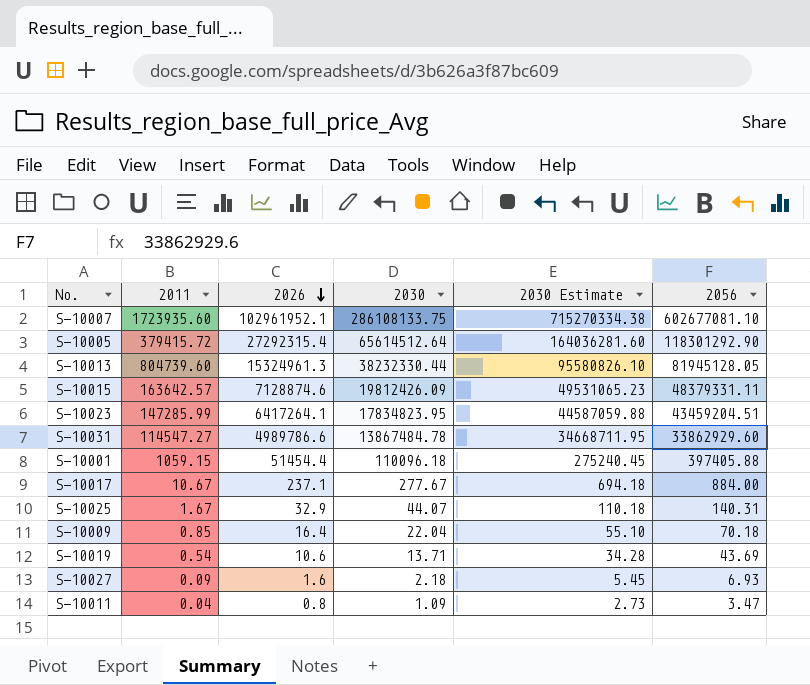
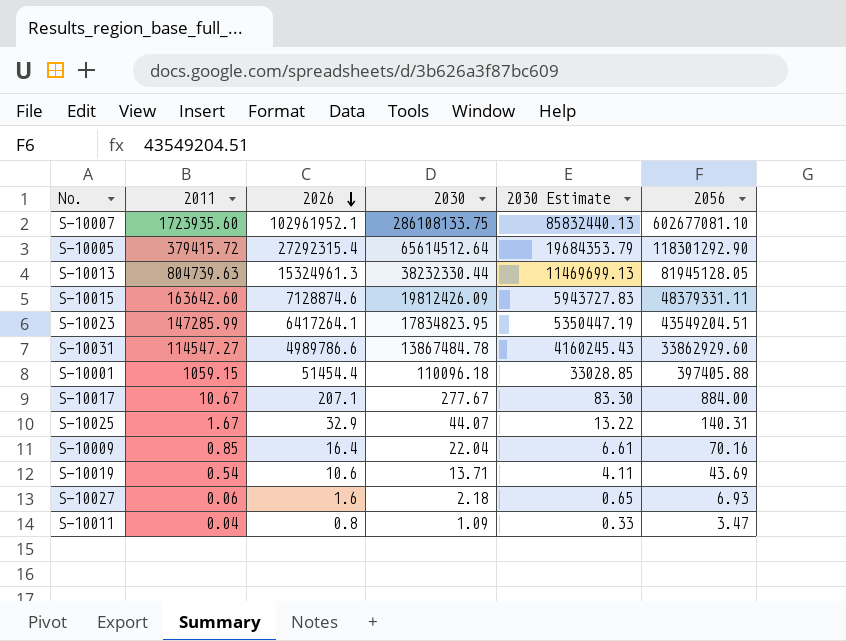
column 2030 Estimate | formula: [2030] * 2.5 -> [2030] * 0.3
S-10013 | 2011: 804739.60 -> 804739.63
S-10015 | 2011: 163642.57 -> 163642.60
S-10023 | 2056: 43459204.51 -> 43549204.51
S-10017 | 2026: 237.1 -> 207.1
S-10009 | 2056: 70.18 -> 70.16
S-10027 | 2011: 0.09 -> 0.06

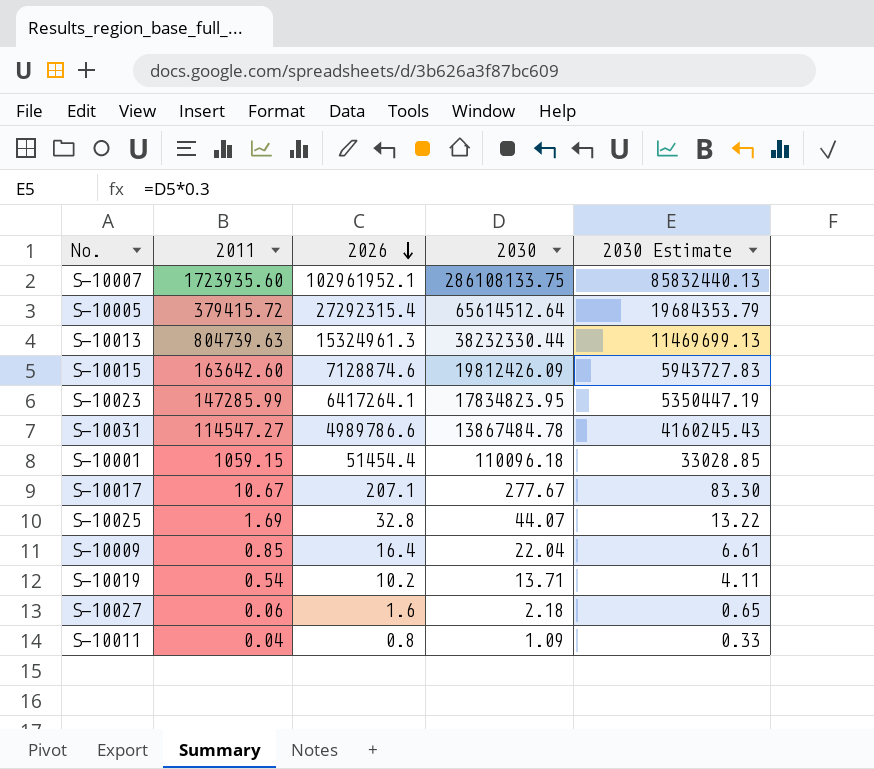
column 2056 | position: 6 -> none
S-10025 | 2011: 1.67 -> 1.69
S-10025 | 2026: 32.9 -> 32.8
S-10019 | 2026: 10.6 -> 10.2

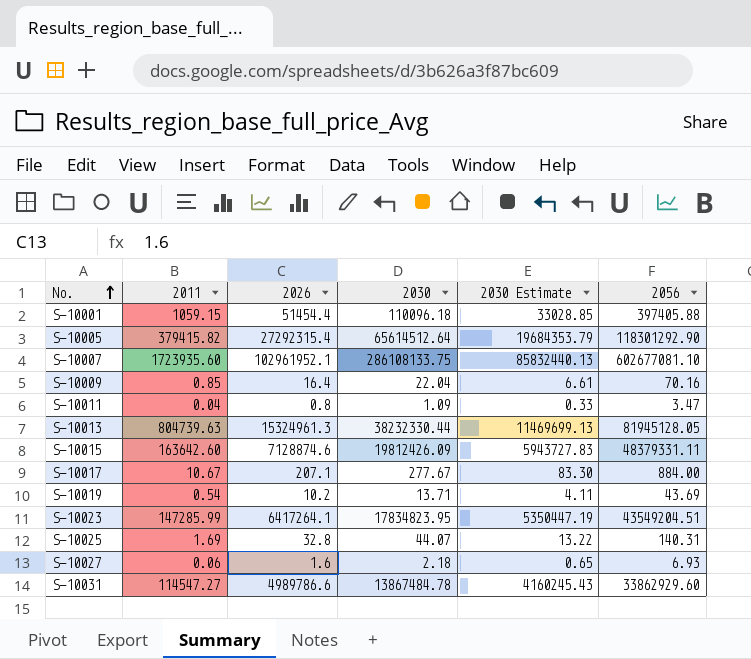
row order: 2026 descending -> No. ascending
column 2056 | position: none -> 6
S-10005 | 2011: 379415.72 -> 379415.82

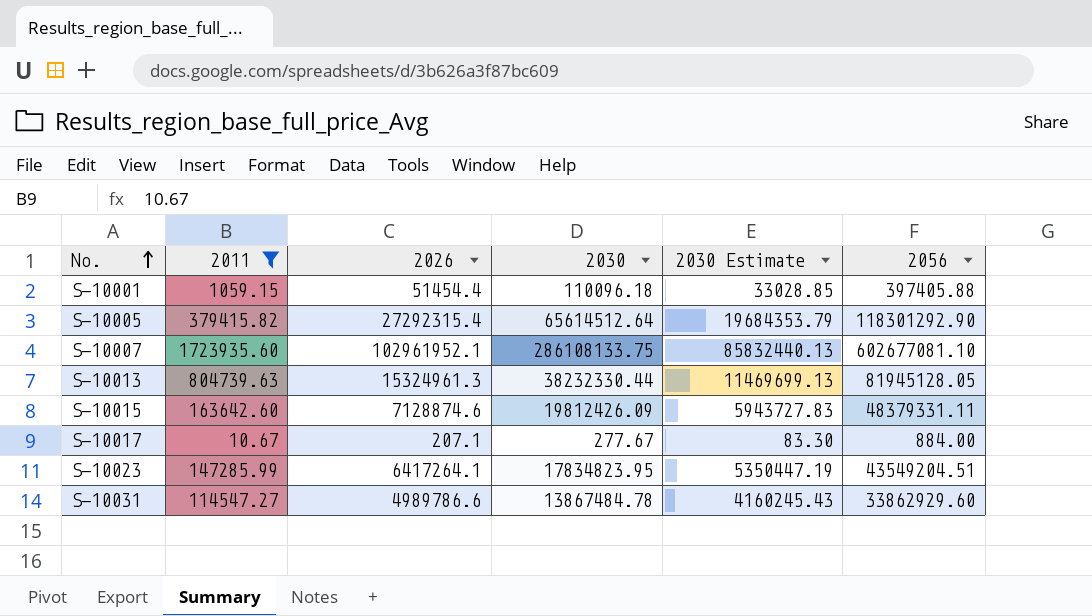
filter: none -> 2011 >= 10.67

